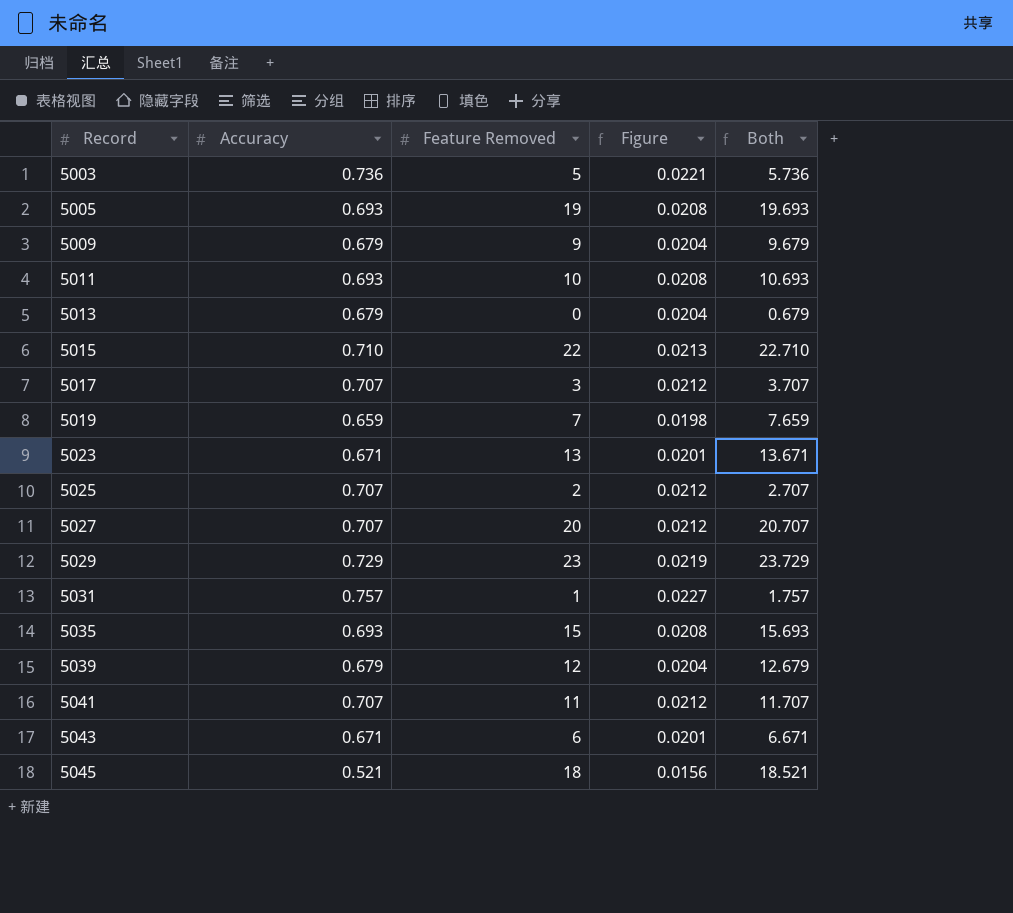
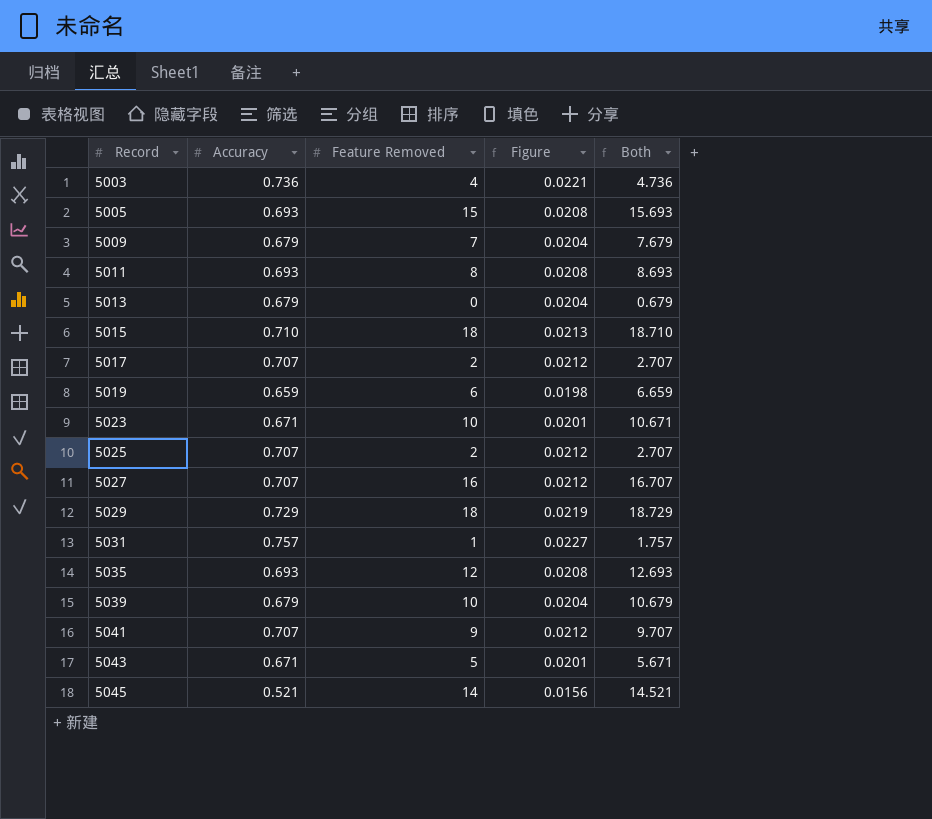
5003 | Feature Removed: 5 -> 4
5003 | Both: 5.736 -> 4.736
5005 | Feature Removed: 19 -> 15
5005 | Both: 19.693 -> 15.693
5009 | Feature Removed: 9 -> 7
5009 | Both: 9.679 -> 7.679
5011 | Feature Removed: 10 -> 8
5011 | Both: 10.693 -> 8.693
5015 | Feature Removed: 22 -> 18
5015 | Both: 22.710 -> 18.710
5017 | Feature Removed: 3 -> 2
5017 | Both: 3.707 -> 2.707
5019 | Feature Removed: 7 -> 6
5019 | Both: 7.659 -> 6.659
5023 | Feature Removed: 13 -> 10
5023 | Both: 13.671 -> 10.671
5027 | Feature Removed: 20 -> 16
5027 | Both: 20.707 -> 16.707
5029 | Feature Removed: 23 -> 18
5029 | Both: 23.729 -> 18.729
5035 | Feature Removed: 15 -> 12
5035 | Both: 15.693 -> 12.693
5039 | Feature Removed: 12 -> 10
5039 | Both: 12.679 -> 10.679
5041 | Feature Removed: 11 -> 9
5041 | Both: 11.707 -> 9.707
5043 | Feature Removed: 6 -> 5
5043 | Both: 6.671 -> 5.671
5045 | Feature Removed: 18 -> 14
5045 | Both: 18.521 -> 14.521

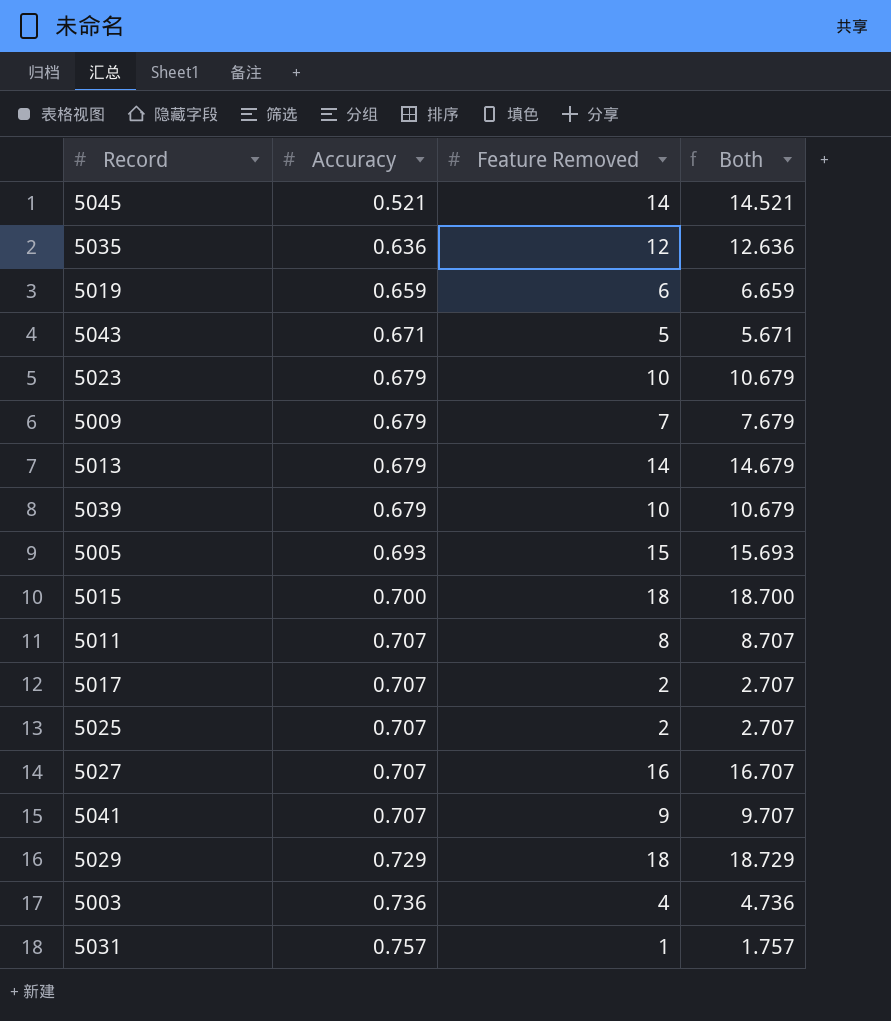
row order: Record ascending -> Accuracy ascending
column Figure | formula: [Accuracy] * 0.03 -> none
5035 | Accuracy: 0.693 -> 0.636
5035 | Both: 12.693 -> 12.636
5023 | Accuracy: 0.671 -> 0.679
5023 | Both: 10.671 -> 10.679
5013 | Feature Removed: 0 -> 14
5013 | Both: 0.679 -> 14.679
5015 | Accuracy: 0.710 -> 0.700
5015 | Both: 18.710 -> 18.700
5011 | Accuracy: 0.693 -> 0.707
5011 | Both: 8.693 -> 8.707

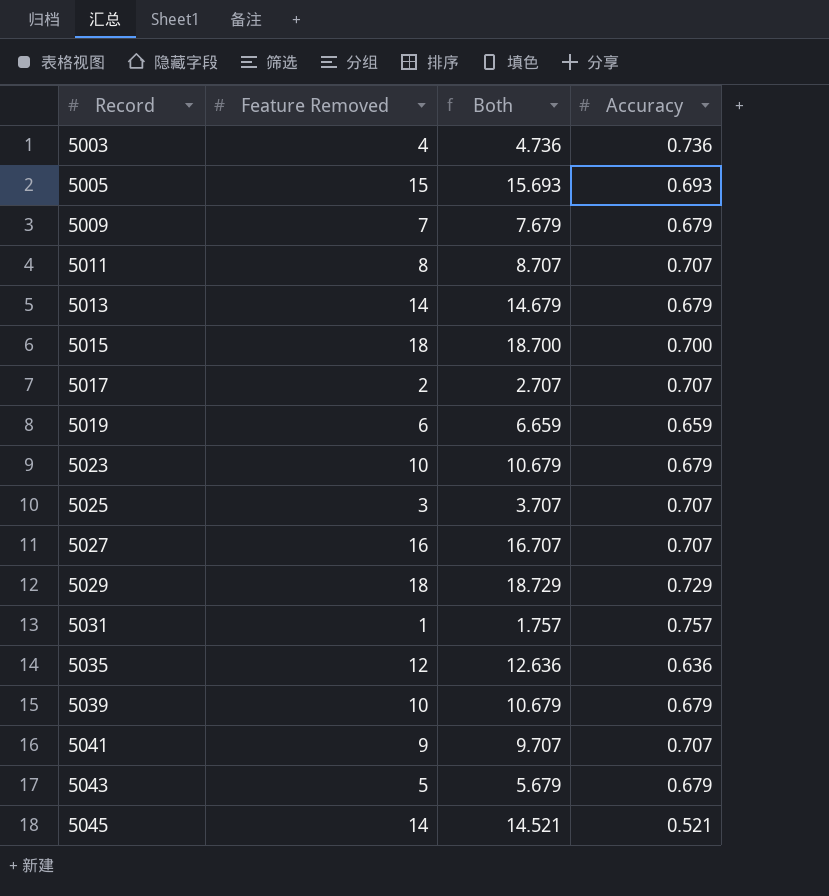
row order: Accuracy ascending -> Record ascending
column Accuracy | position: 2 -> 4
5025 | Feature Removed: 2 -> 3
5025 | Both: 2.707 -> 3.707
5043 | Both: 5.671 -> 5.679
5043 | Accuracy: 0.671 -> 0.679

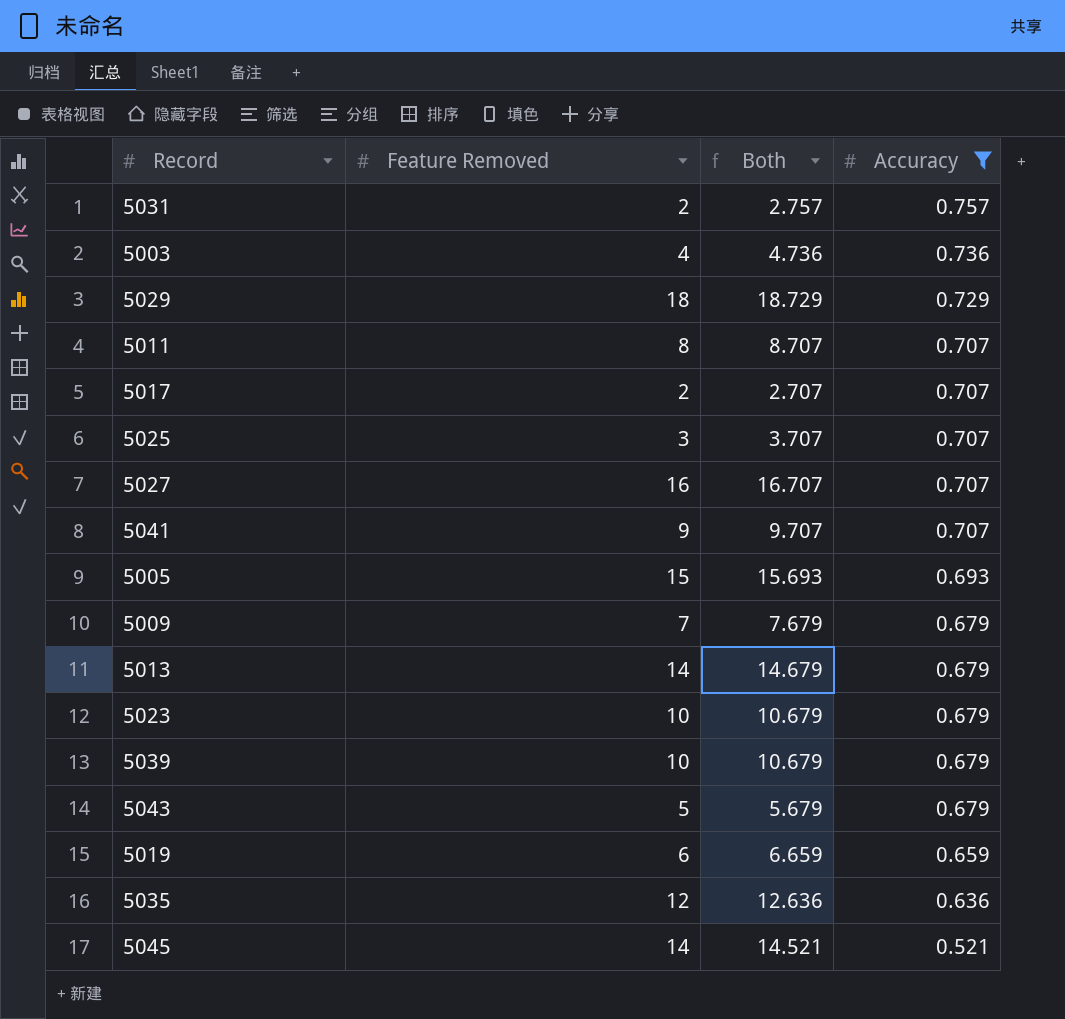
filter: none -> Accuracy != 0.700
row order: Record ascending -> Accuracy descending
5031 | Feature Removed: 1 -> 2
5031 | Both: 1.757 -> 2.757

